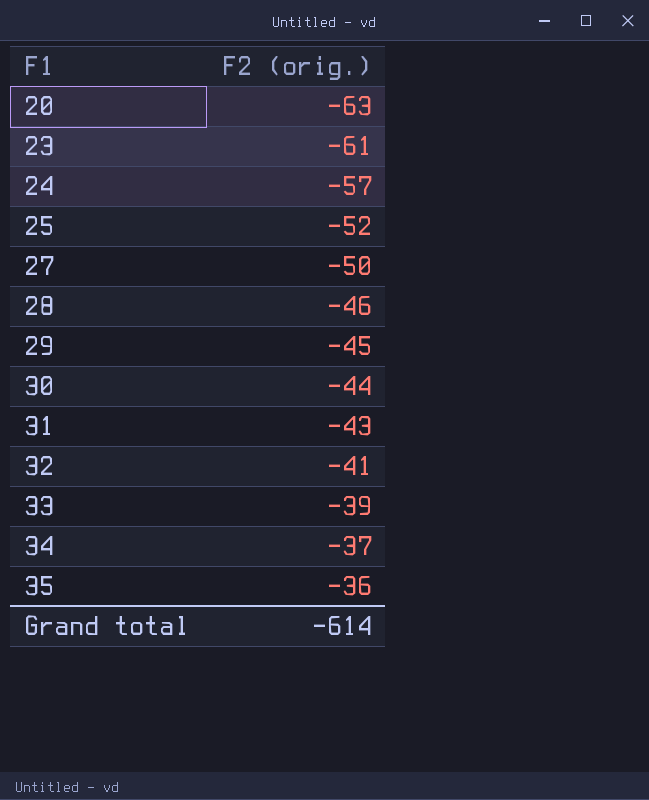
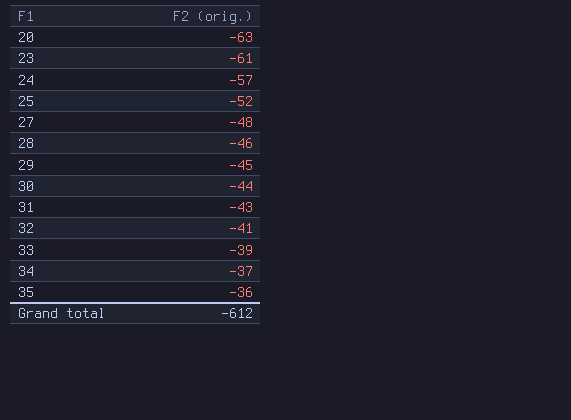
27 | F2 (orig.): -50 -> -48
Grand total | F2 (orig.): -614 -> -612

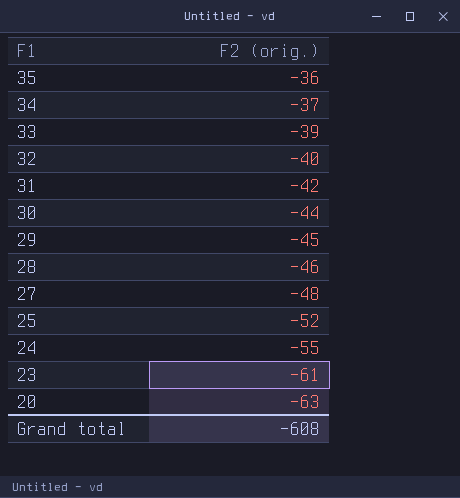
row order: F1 ascending -> F1 descending
32 | F2 (orig.): -41 -> -40
31 | F2 (orig.): -43 -> -42
24 | F2 (orig.): -57 -> -55
Grand total | F2 (orig.): -612 -> -608

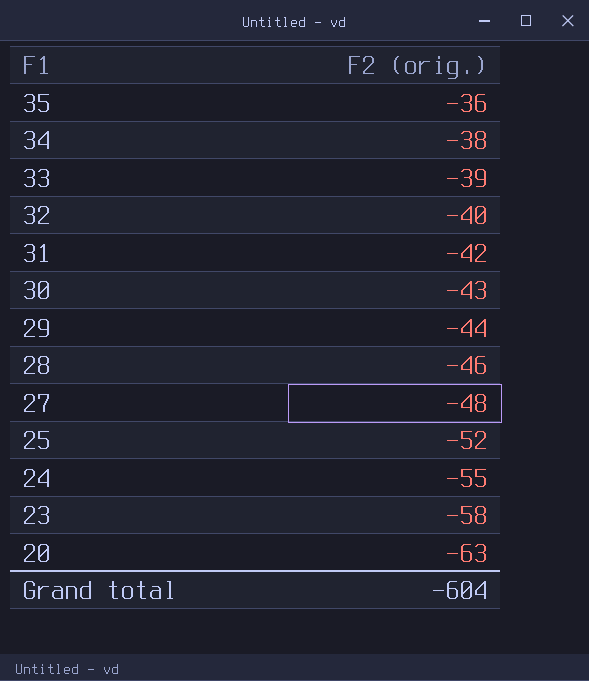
34 | F2 (orig.): -37 -> -38
30 | F2 (orig.): -44 -> -43
29 | F2 (orig.): -45 -> -44
23 | F2 (orig.): -61 -> -58
Grand total | F2 (orig.): -608 -> -604

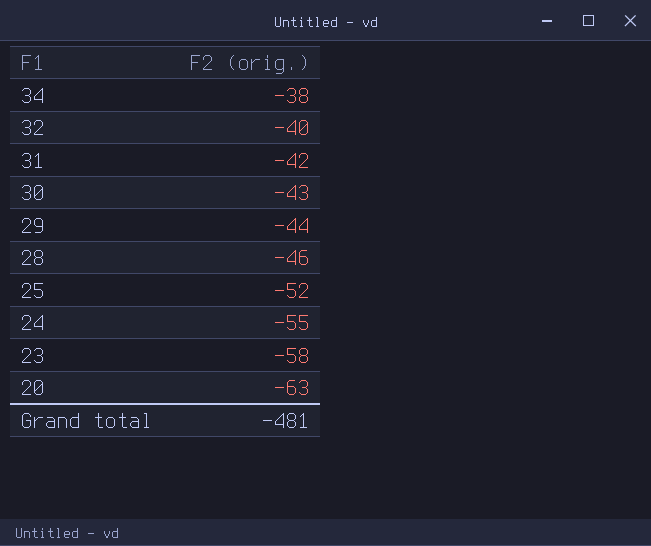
row 35: -36 -> none
row 33: -39 -> none
row 27: -48 -> none
Grand total | F2 (orig.): -604 -> -481

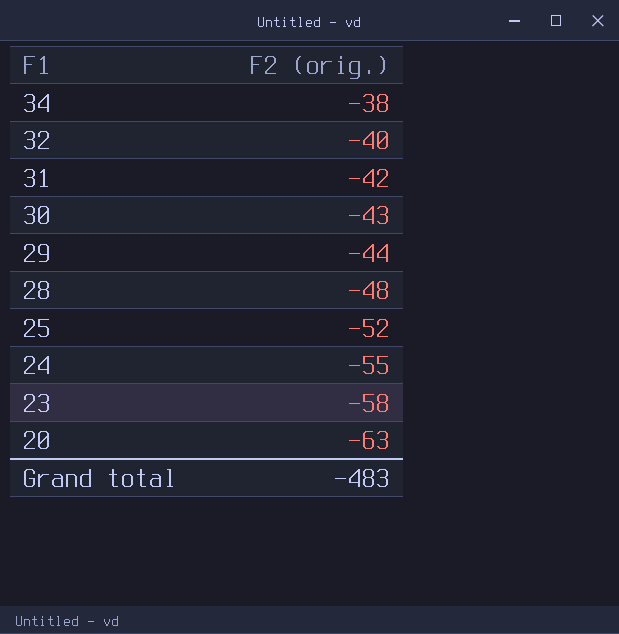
28 | F2 (orig.): -46 -> -48
Grand total | F2 (orig.): -481 -> -483

